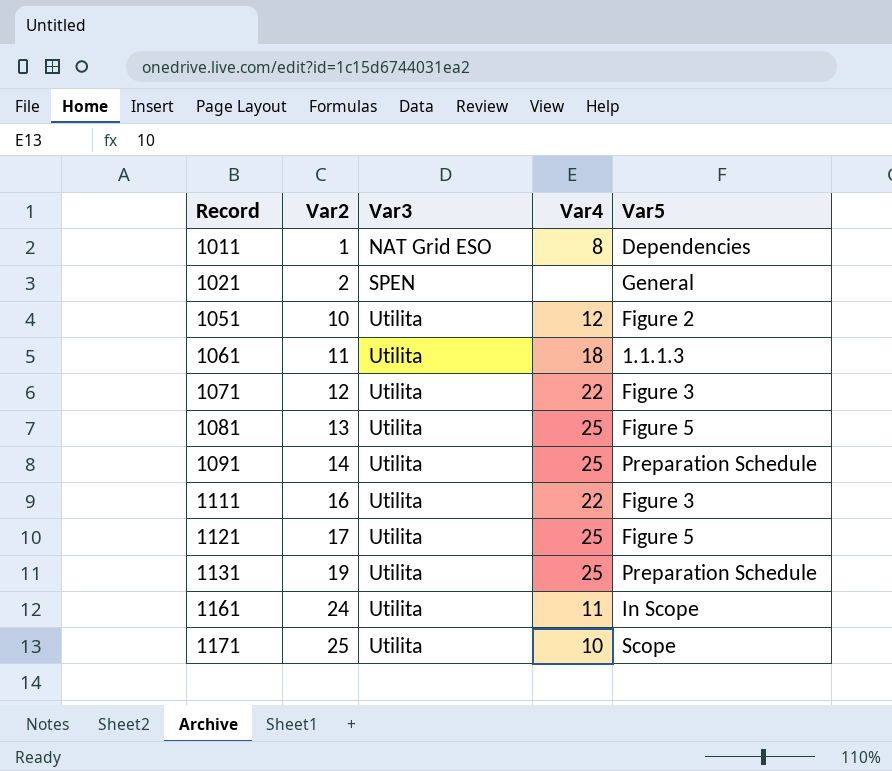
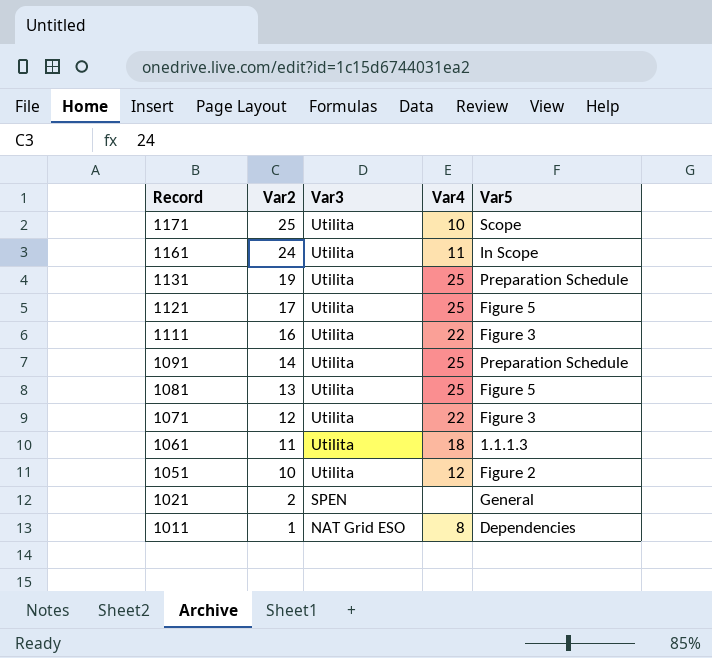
row order: Record ascending -> Record descending

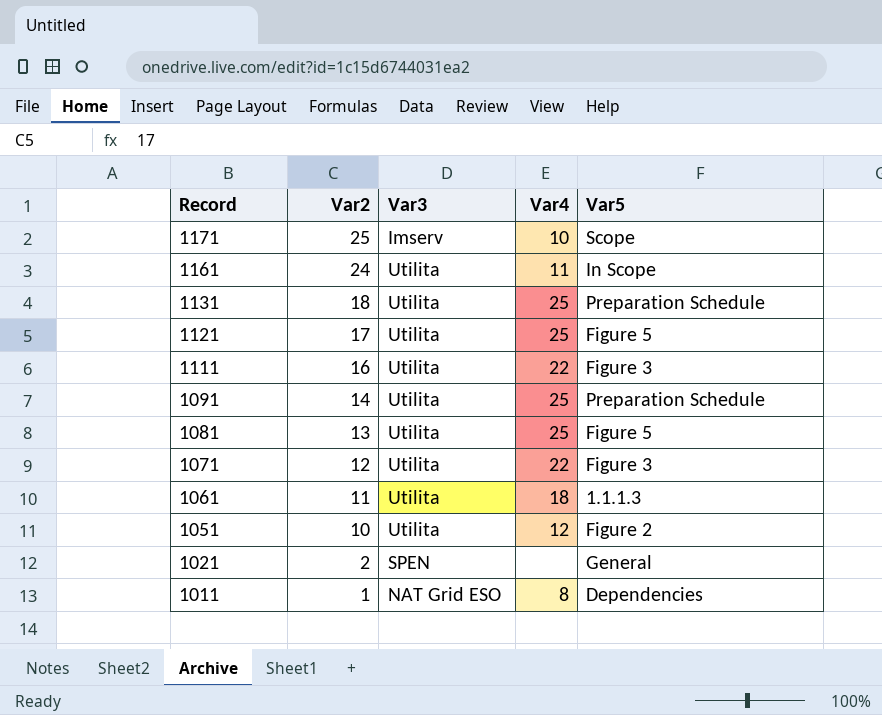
1171 | Var3: Utilita -> Imserv
1131 | Var2: 19 -> 18

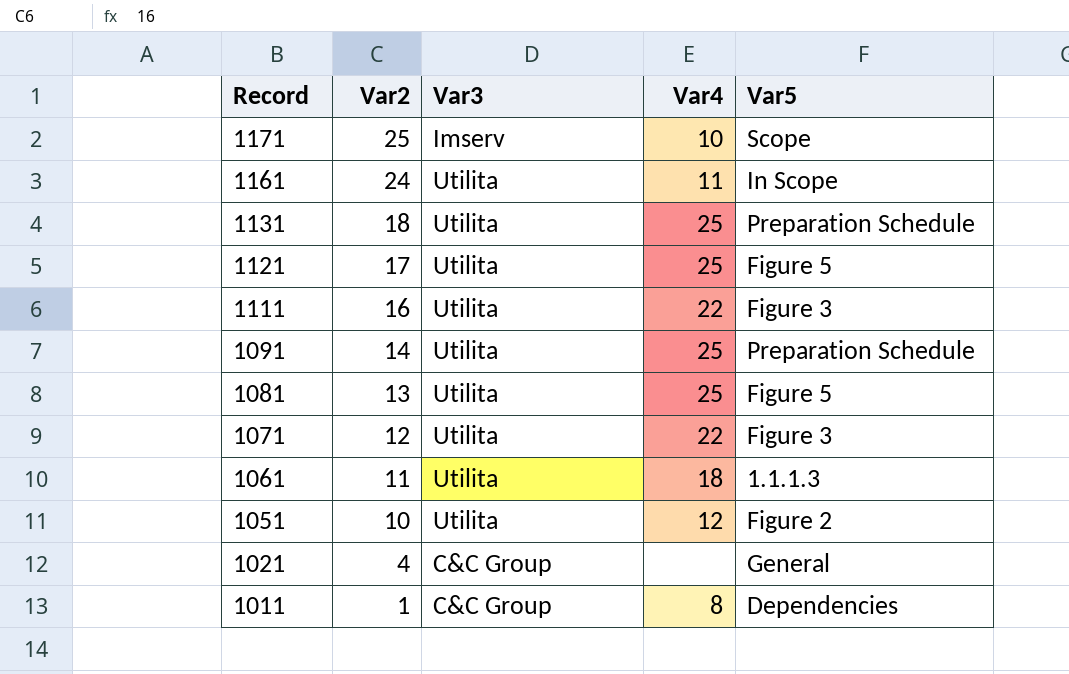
1021 | Var2: 2 -> 4
1021 | Var3: SPEN -> C&C Group
1011 | Var3: NAT Grid ESO -> C&C Group

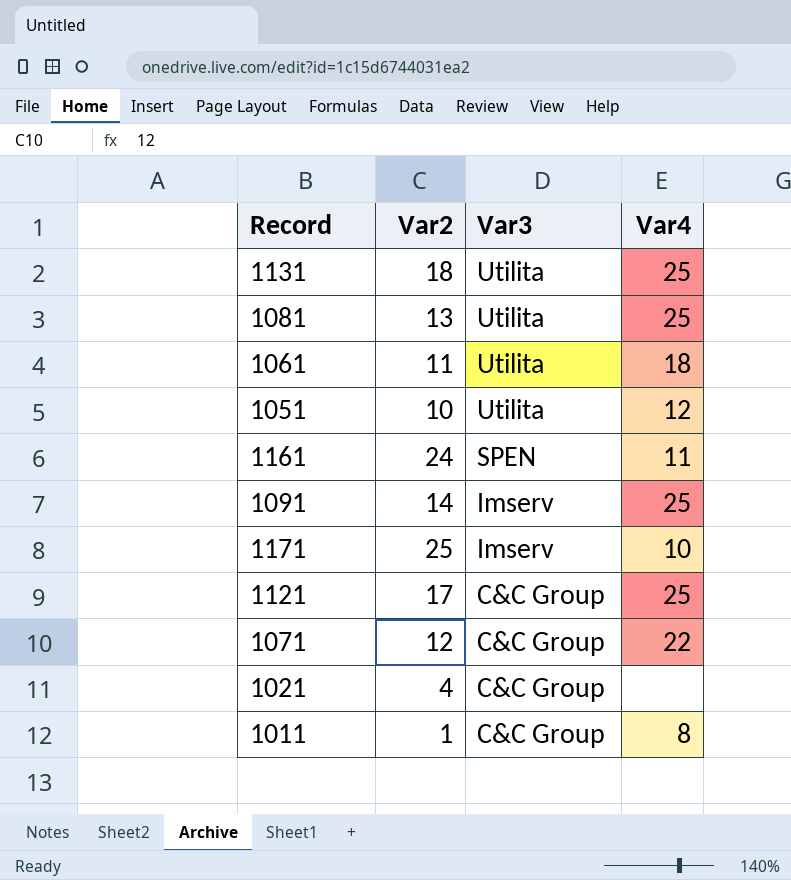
row order: Record descending -> Var3 descending
column Var5 | position: 5 -> none
row 1111: 16 | Utilita | 22 | Figure 3 -> none
1161 | Var3: Utilita -> SPEN
1091 | Var3: Utilita -> Imserv
1121 | Var3: Utilita -> C&C Group
1071 | Var3: Utilita -> C&C Group

